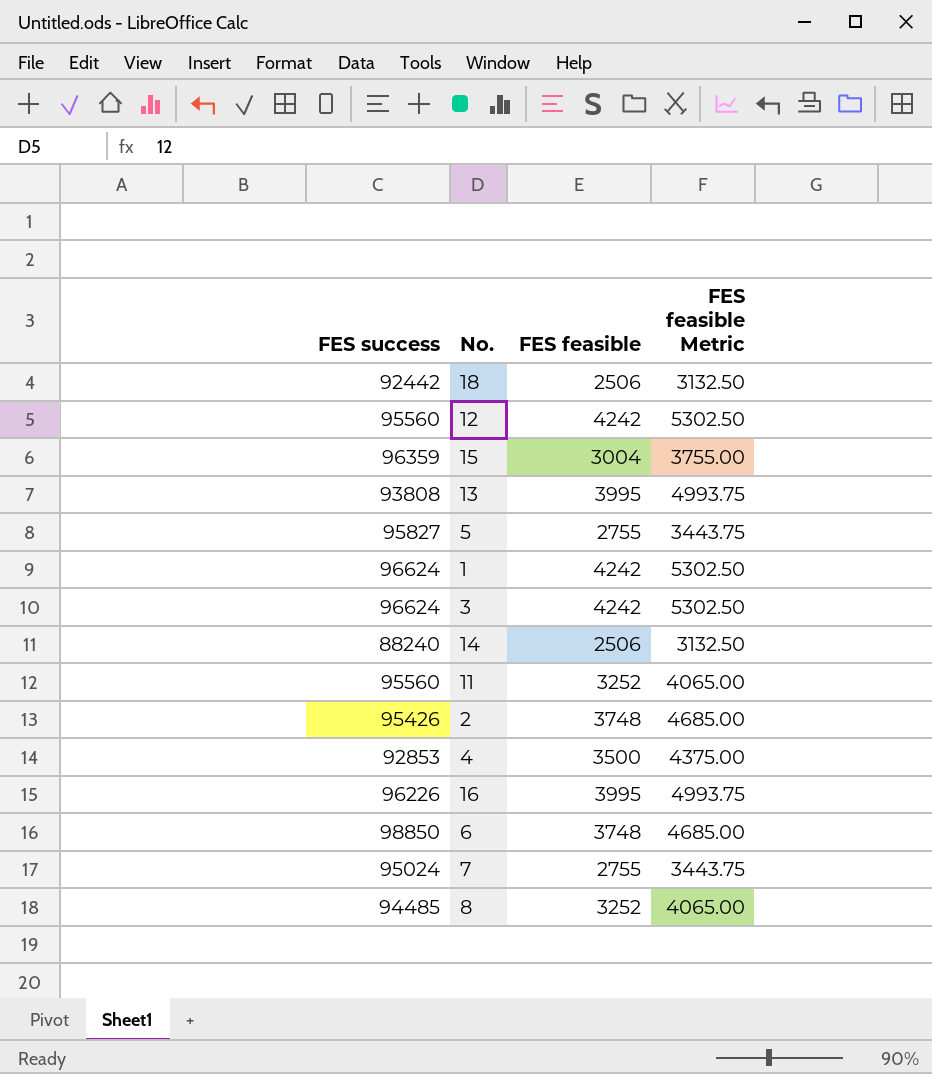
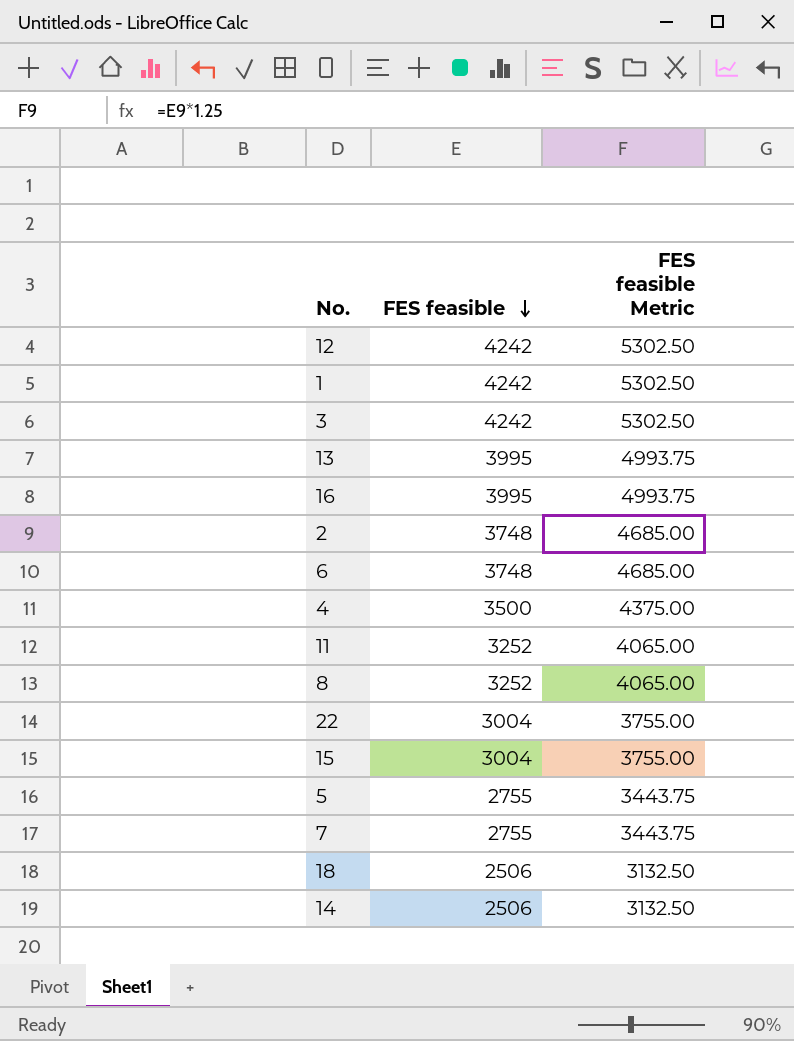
row order: none -> FES feasible descending
column FES success | position: 1 -> none
row 22: none -> 3004 | 3755.00

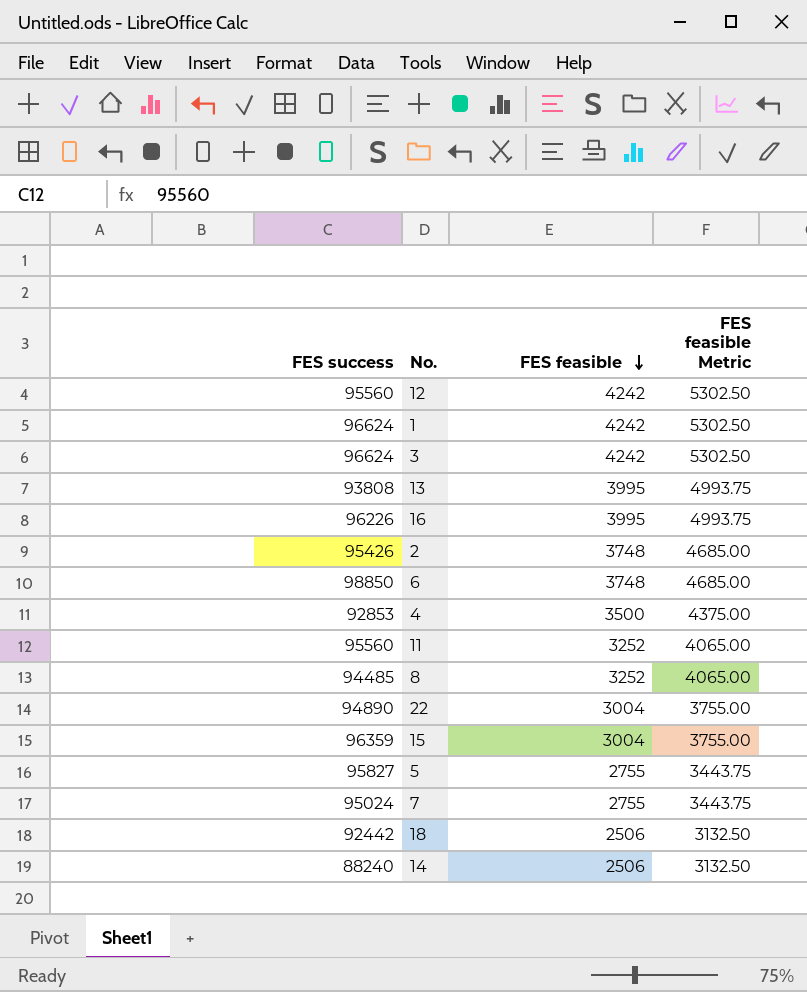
column FES success | position: none -> 1

